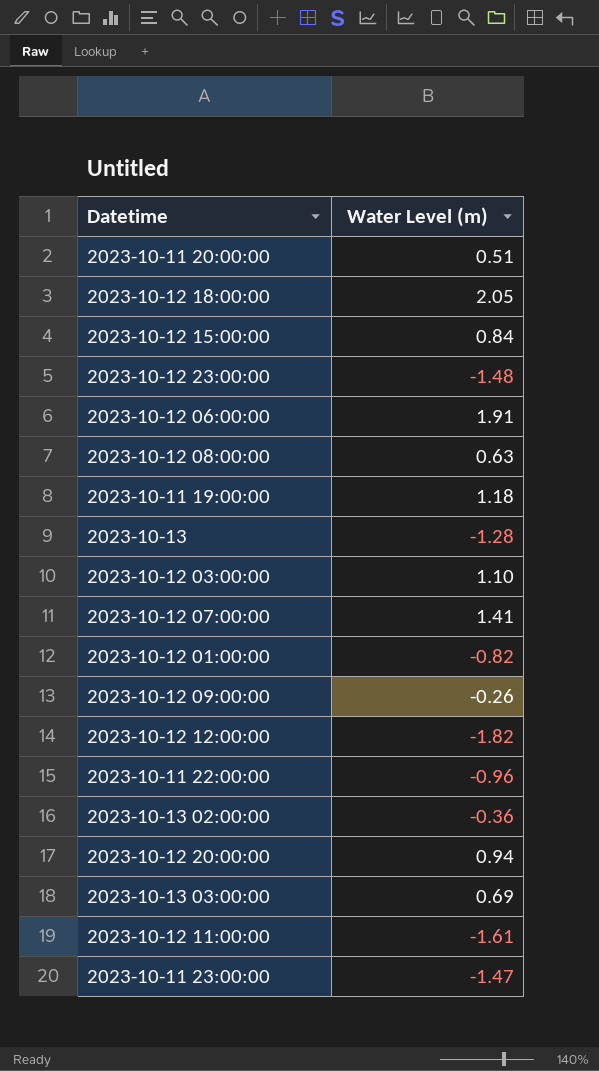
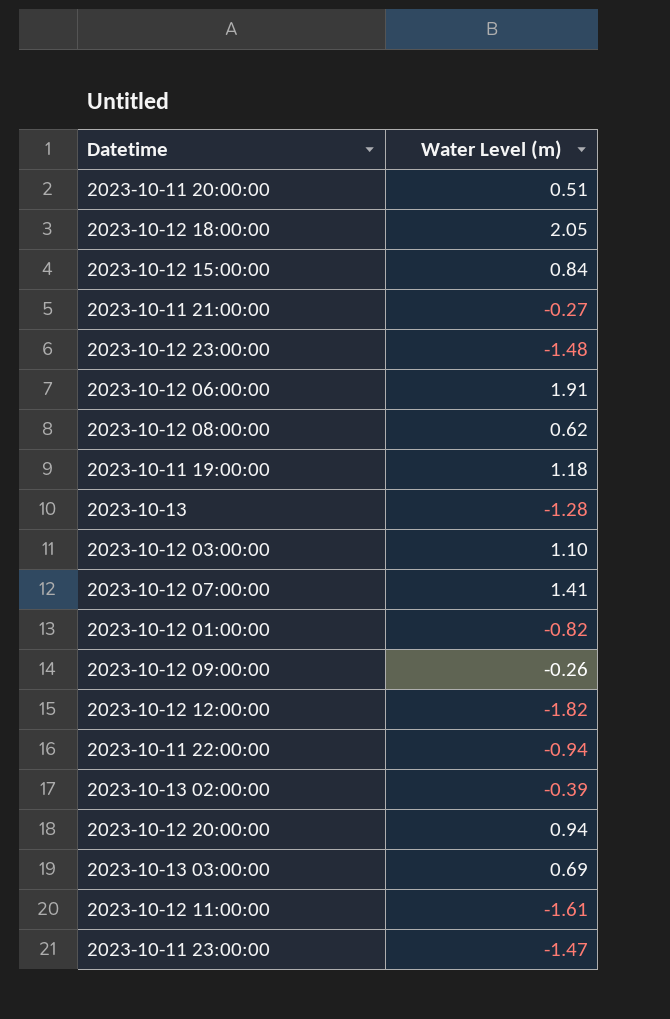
row 2023-10-11 21:00:00: none -> -0.27
2023-10-12 08:00:00 | Water Level (m): 0.63 -> 0.62
2023-10-11 22:00:00 | Water Level (m): -0.96 -> -0.94
2023-10-13 02:00:00 | Water Level (m): -0.36 -> -0.39

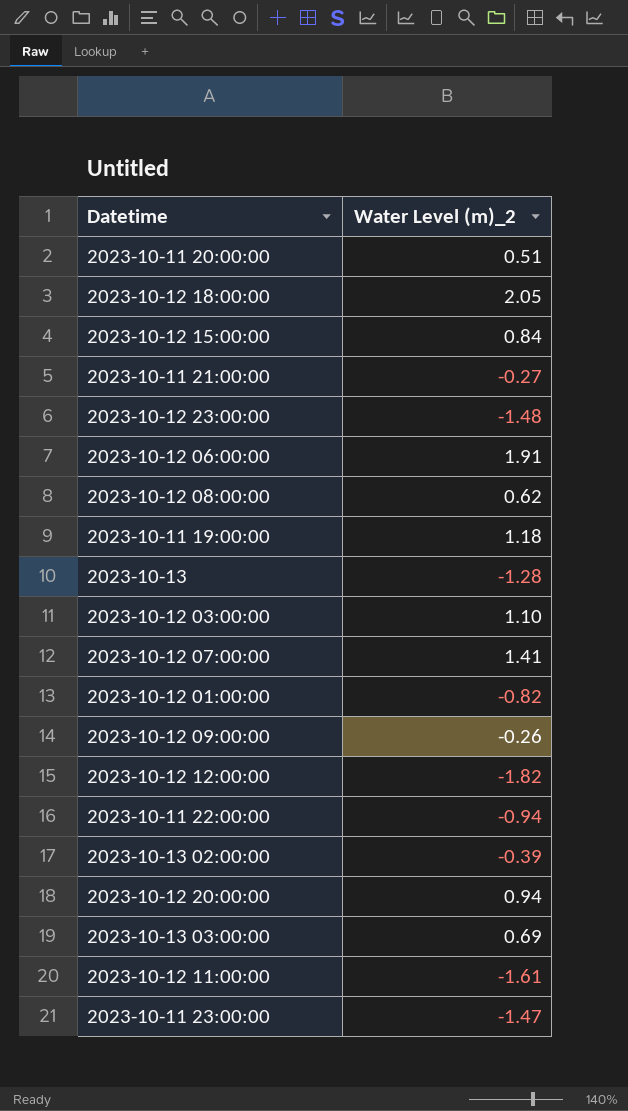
column name: Water Level (m) -> Water Level (m)_2

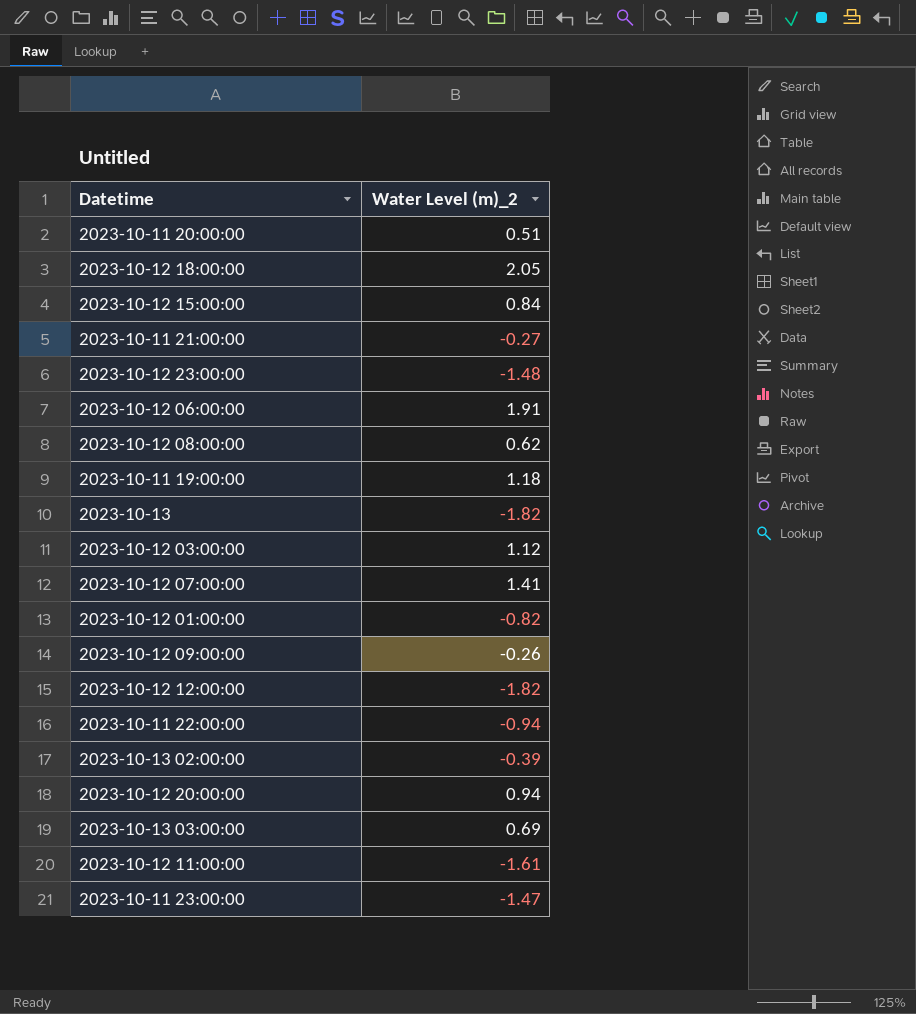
2023-10-13 | Water Level (m)_2: -1.28 -> -1.82
2023-10-12 03:00:00 | Water Level (m)_2: 1.10 -> 1.12

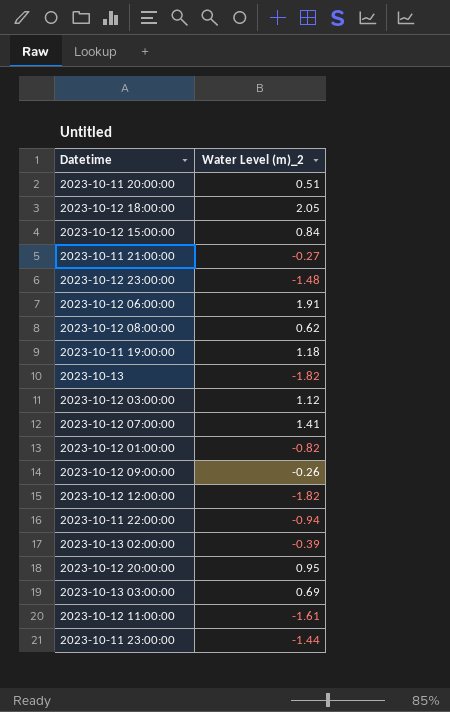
2023-10-12 20:00:00 | Water Level (m)_2: 0.94 -> 0.95
2023-10-11 23:00:00 | Water Level (m)_2: -1.47 -> -1.44

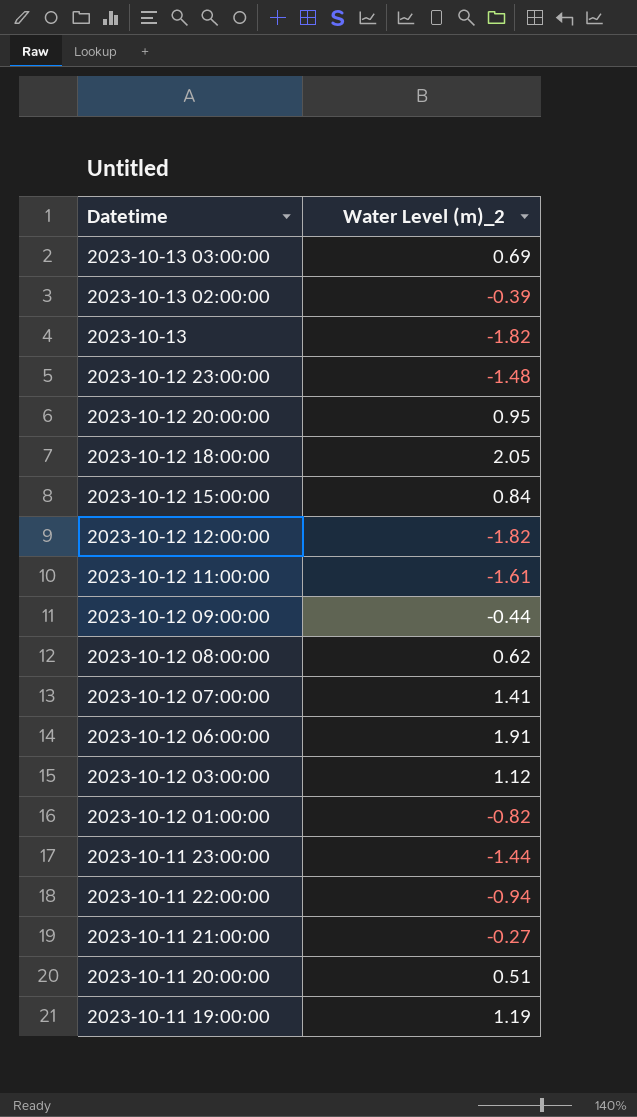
row order: none -> Datetime descending
2023-10-12 09:00:00 | Water Level (m)_2: -0.26 -> -0.44
2023-10-11 19:00:00 | Water Level (m)_2: 1.18 -> 1.19

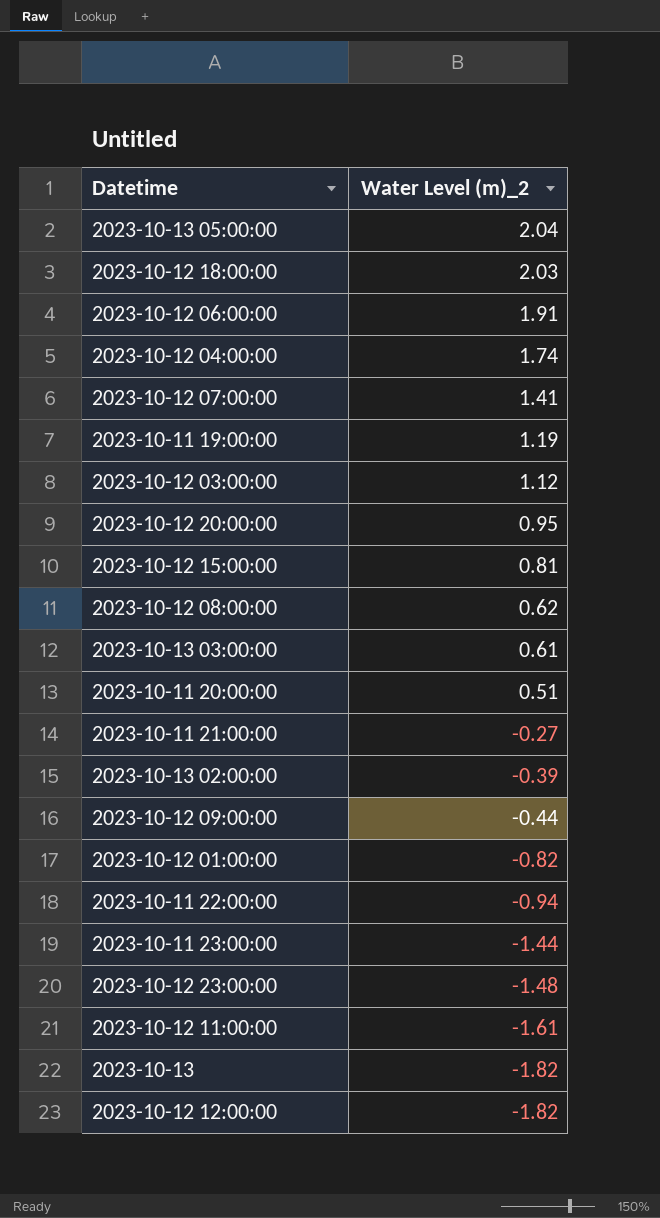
row order: Datetime descending -> Water Level (m)_2 descending
row 2023-10-13 05:00:00: none -> 2.04
2023-10-12 18:00:00 | Water Level (m)_2: 2.05 -> 2.03
row 2023-10-12 04:00:00: none -> 1.74
2023-10-12 15:00:00 | Water Level (m)_2: 0.84 -> 0.81
2023-10-13 03:00:00 | Water Level (m)_2: 0.69 -> 0.61

